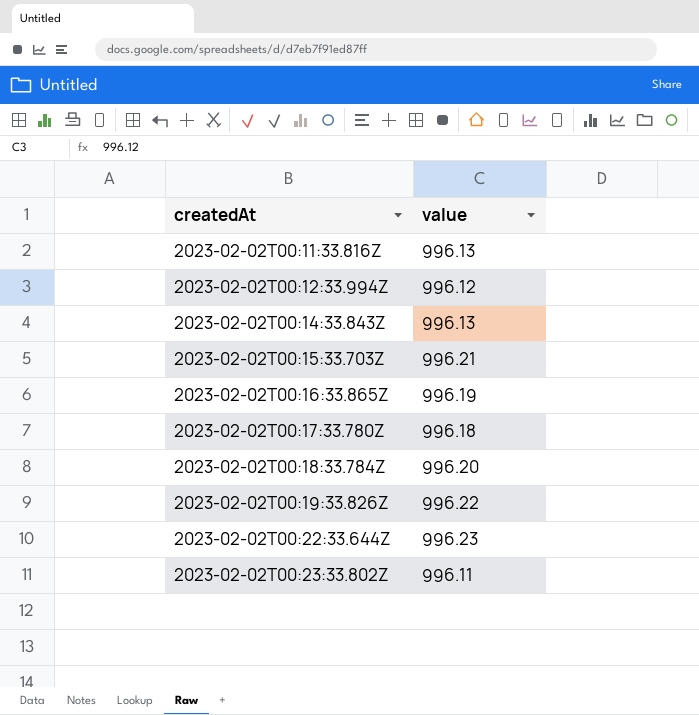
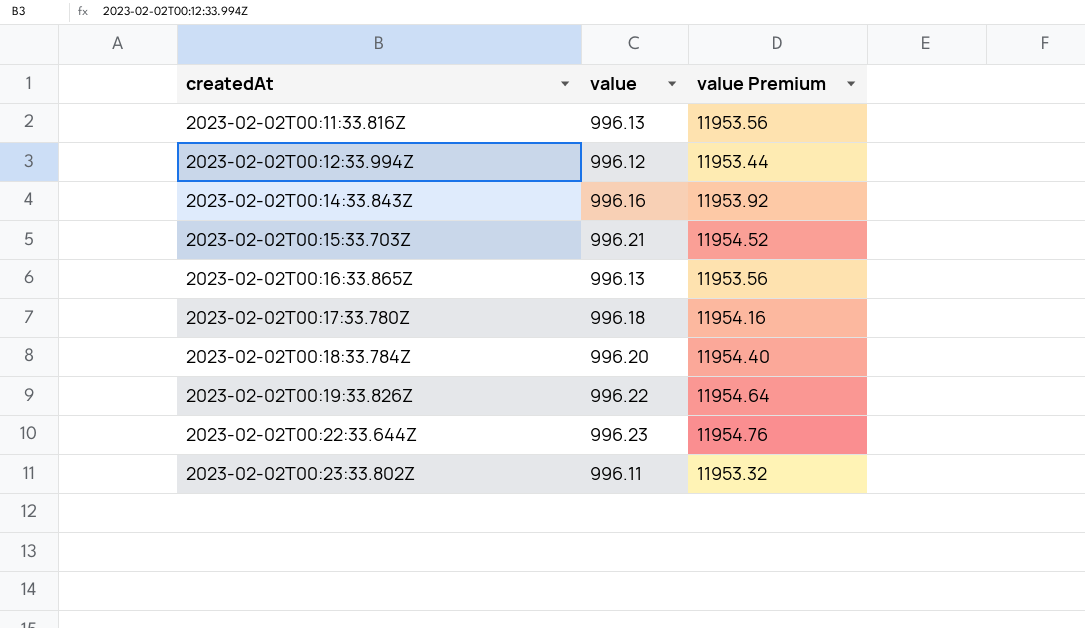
column value Premium | formula: none -> [value] * 12
2023-02-02T00:14:33.843Z | value: 996.13 -> 996.16
2023-02-02T00:16:33.865Z | value: 996.19 -> 996.13

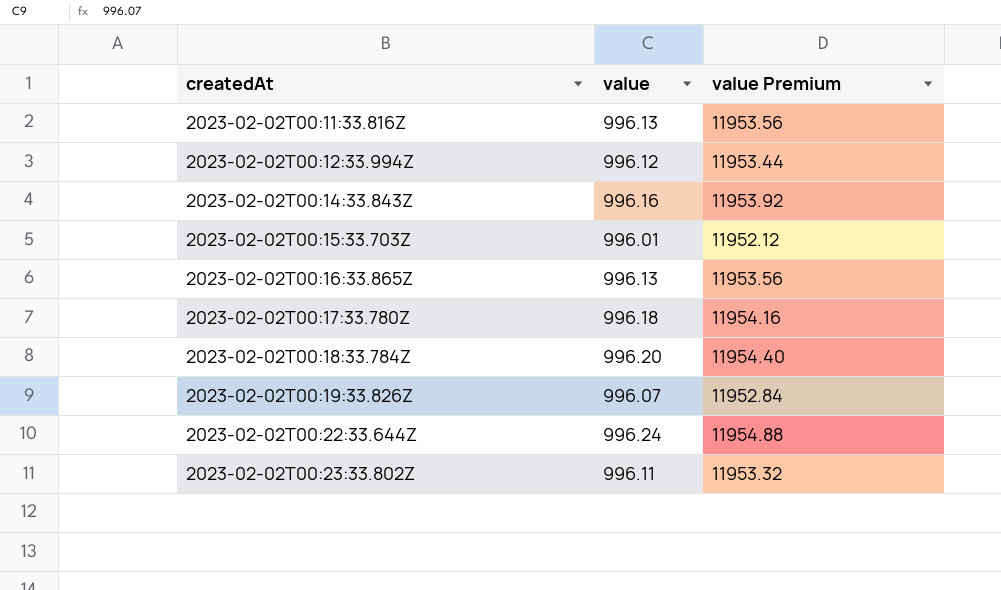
2023-02-02T00:15:33.703Z | value: 996.21 -> 996.01
2023-02-02T00:15:33.703Z | value Premium: 11954.52 -> 11952.12
2023-02-02T00:19:33.826Z | value: 996.22 -> 996.07
2023-02-02T00:19:33.826Z | value Premium: 11954.64 -> 11952.84
2023-02-02T00:22:33.644Z | value: 996.23 -> 996.24
2023-02-02T00:22:33.644Z | value Premium: 11954.76 -> 11954.88

